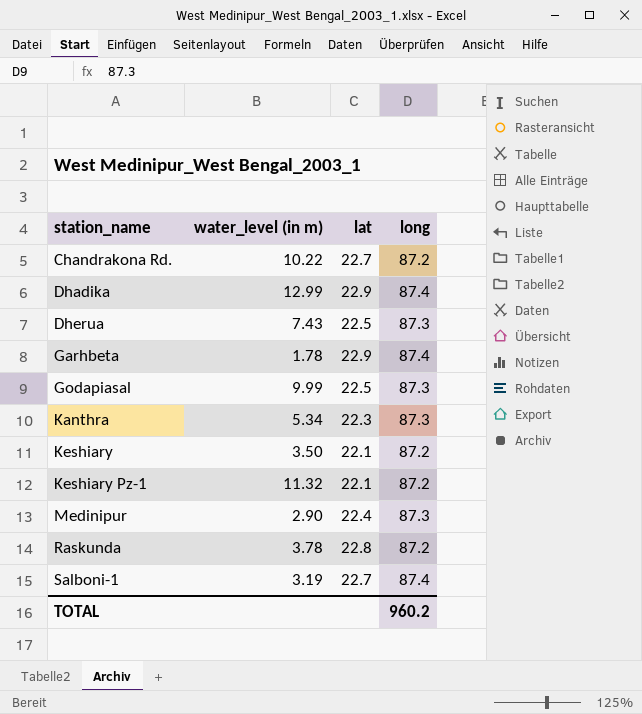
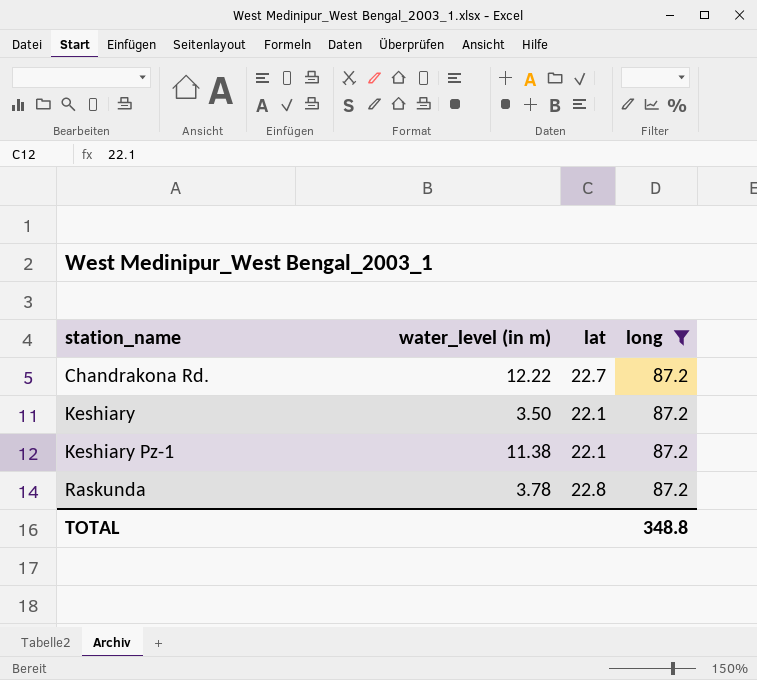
filter: none -> long = 87.2
Chandrakona Rd. | water_level (in m): 10.22 -> 12.22
Keshiary Pz-1 | water_level (in m): 11.32 -> 11.38
TOTAL | long: 960.2 -> 348.8

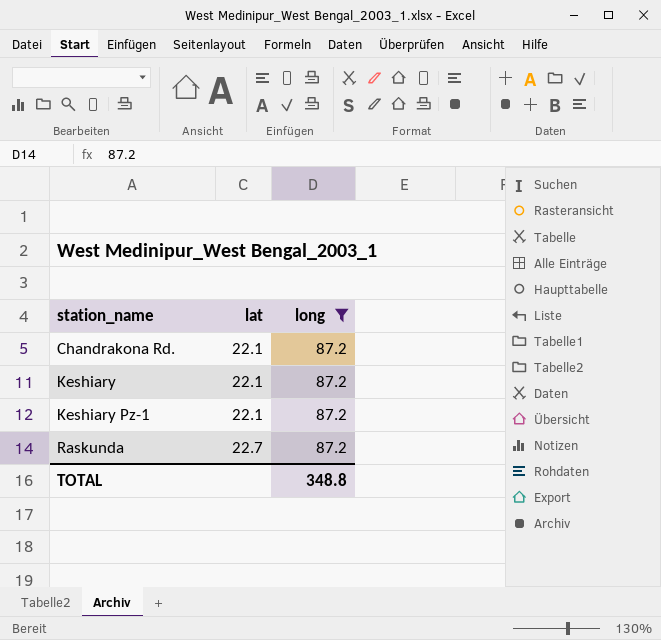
column water_level (in m) | position: 2 -> none
Chandrakona Rd. | lat: 22.7 -> 22.1
Raskunda | lat: 22.8 -> 22.7

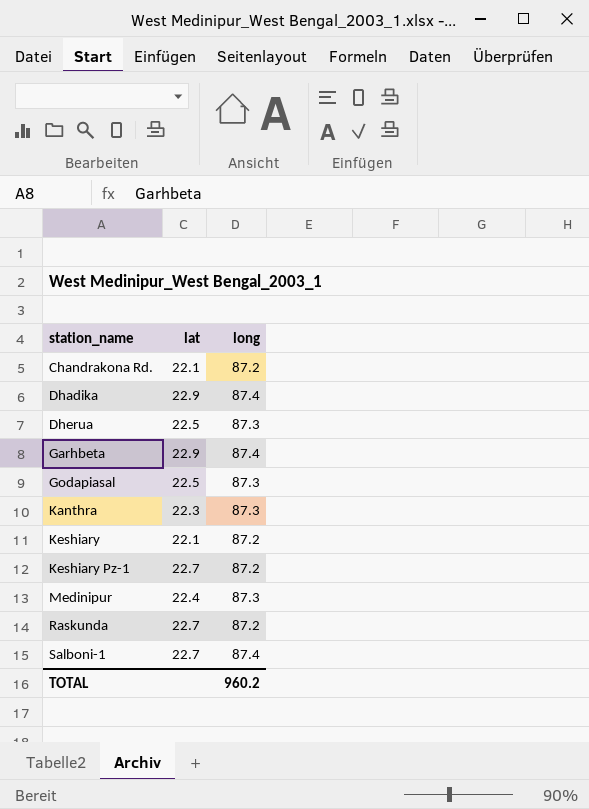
filter: long = 87.2 -> none
Keshiary Pz-1 | lat: 22.1 -> 22.7
TOTAL | long: 348.8 -> 960.2

